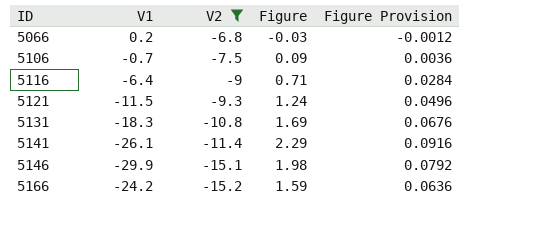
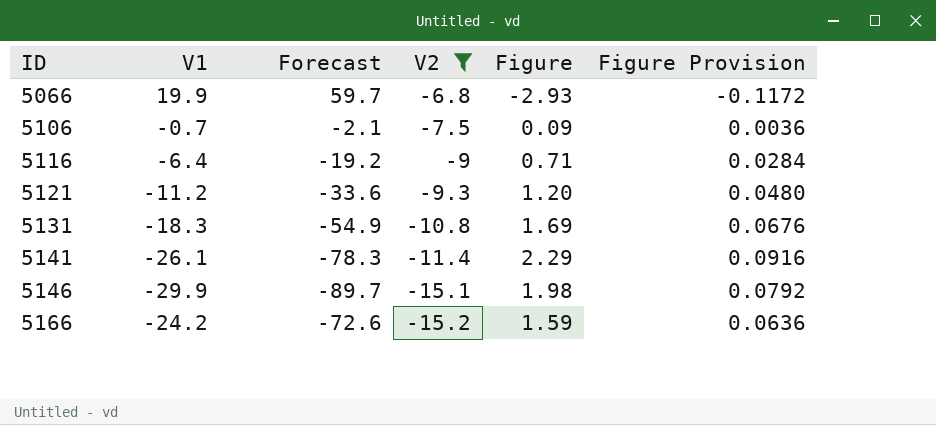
column Forecast | formula: none -> [V1] * 3
5066 | V1: 0.2 -> 19.9
5066 | Figure: -0.03 -> -2.93
5066 | Figure Provision: -0.0012 -> -0.1172
5121 | V1: -11.5 -> -11.2
5121 | Figure: 1.24 -> 1.20
5121 | Figure Provision: 0.0496 -> 0.0480

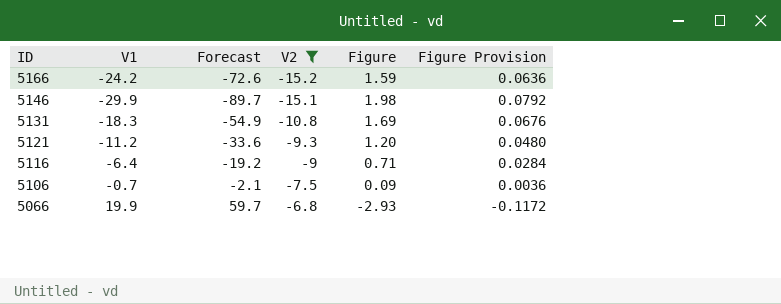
row order: ID ascending -> ID descending
row 5141: -26.1 | -78.3 | -11.4 | 2.29 | 0.0916 -> none

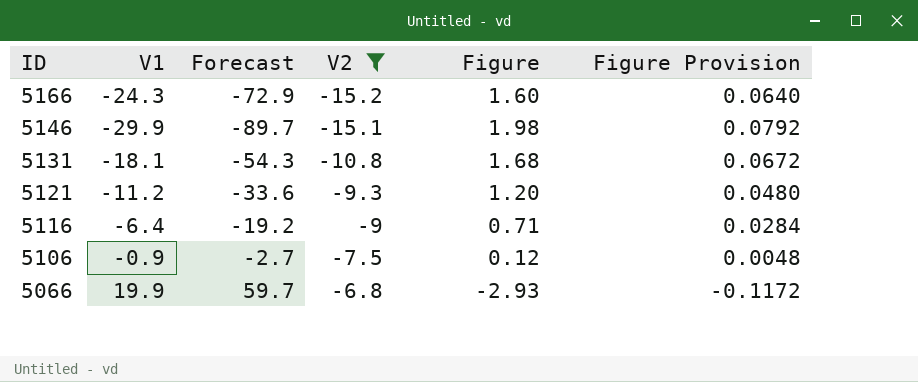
5166 | V1: -24.2 -> -24.3
5166 | Forecast: -72.6 -> -72.9
5166 | Figure: 1.59 -> 1.60
5166 | Figure Provision: 0.0636 -> 0.0640
5131 | V1: -18.3 -> -18.1
5131 | Forecast: -54.9 -> -54.3
5131 | Figure: 1.69 -> 1.68
5131 | Figure Provision: 0.0676 -> 0.0672
5106 | V1: -0.7 -> -0.9
5106 | Forecast: -2.1 -> -2.7
5106 | Figure: 0.09 -> 0.12
5106 | Figure Provision: 0.0036 -> 0.0048

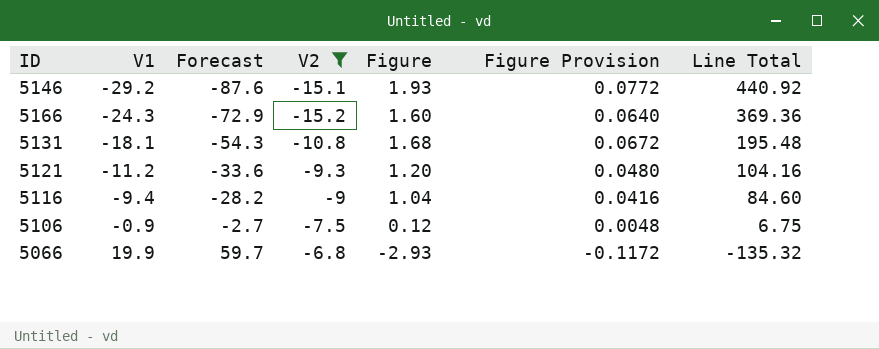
row order: ID descending -> V1 ascending
column Line Total | formula: none -> [V1] * [V2]
5146 | V1: -29.9 -> -29.2
5146 | Forecast: -89.7 -> -87.6
5146 | Figure: 1.98 -> 1.93
5146 | Figure Provision: 0.0792 -> 0.0772
5116 | V1: -6.4 -> -9.4
5116 | Forecast: -19.2 -> -28.2
5116 | Figure: 0.71 -> 1.04
5116 | Figure Provision: 0.0284 -> 0.0416

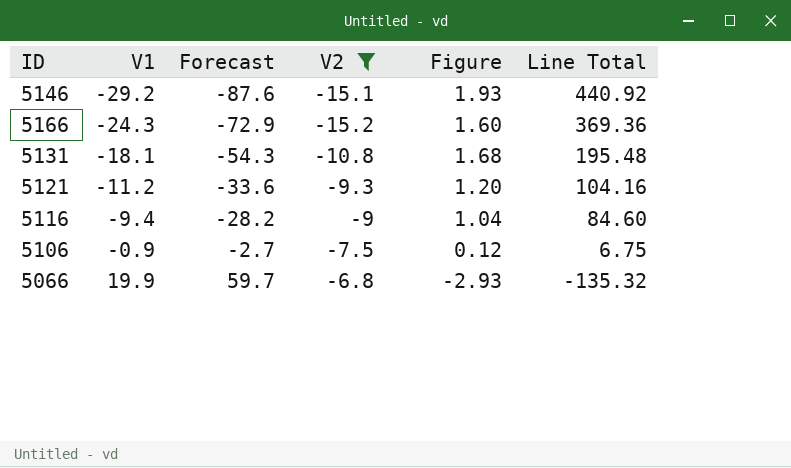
column Figure Provision | formula: [Figure] * 0.04 -> none

